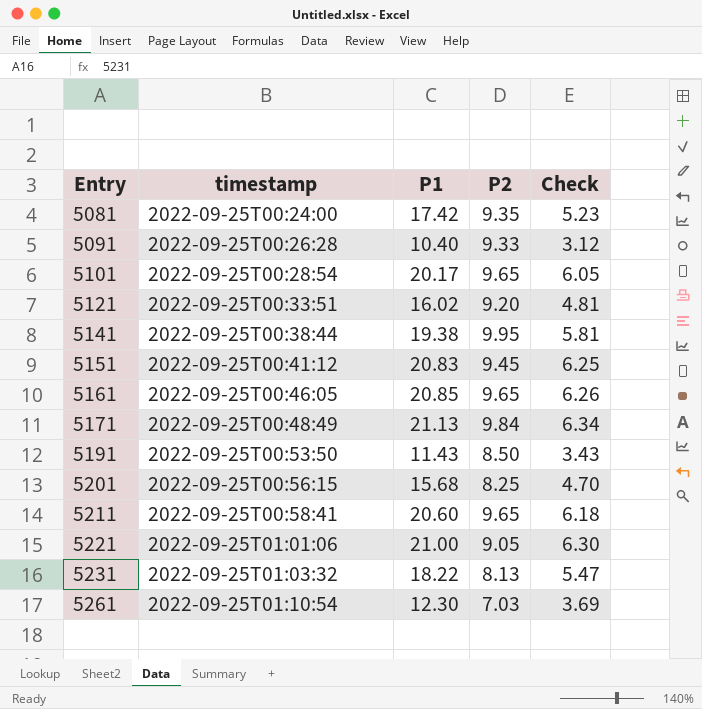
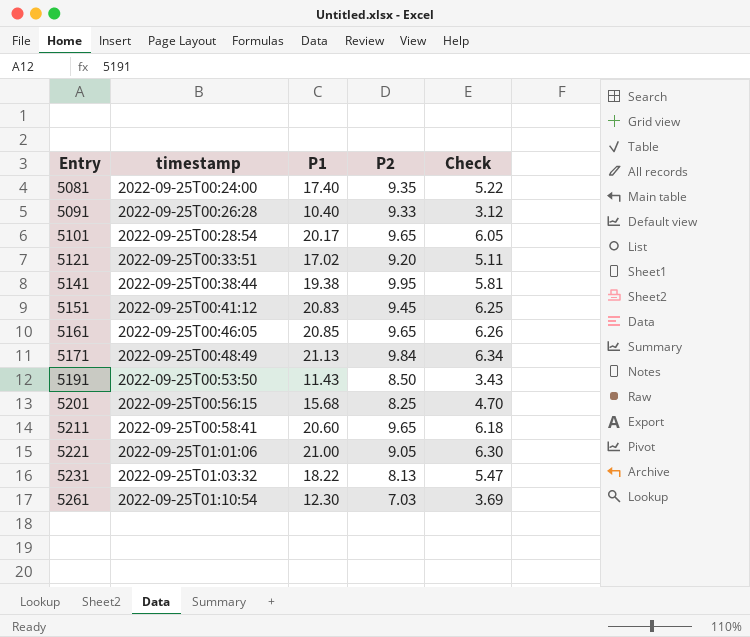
5081 | P1: 17.42 -> 17.40
5081 | Check: 5.23 -> 5.22
5121 | P1: 16.02 -> 17.02
5121 | Check: 4.81 -> 5.11

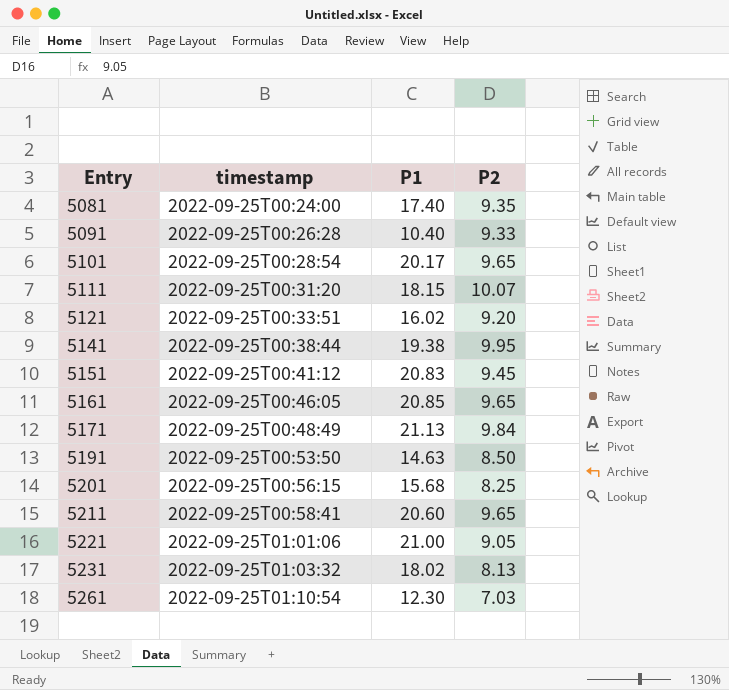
column Check | formula: [P1] * 0.3 -> none
row 5111: none -> 2022-09-25T00:31:20 | 18.15 | 10.07
5121 | P1: 17.02 -> 16.02
5191 | P1: 11.43 -> 14.63
5231 | P1: 18.22 -> 18.02

